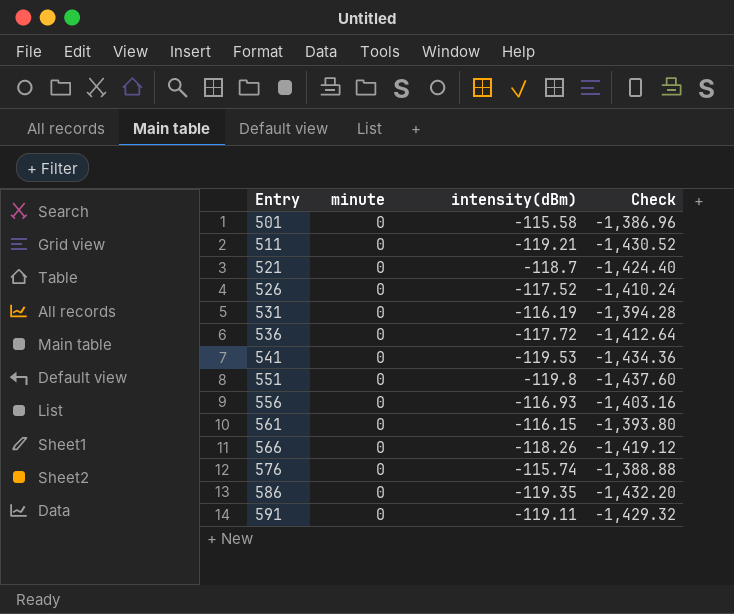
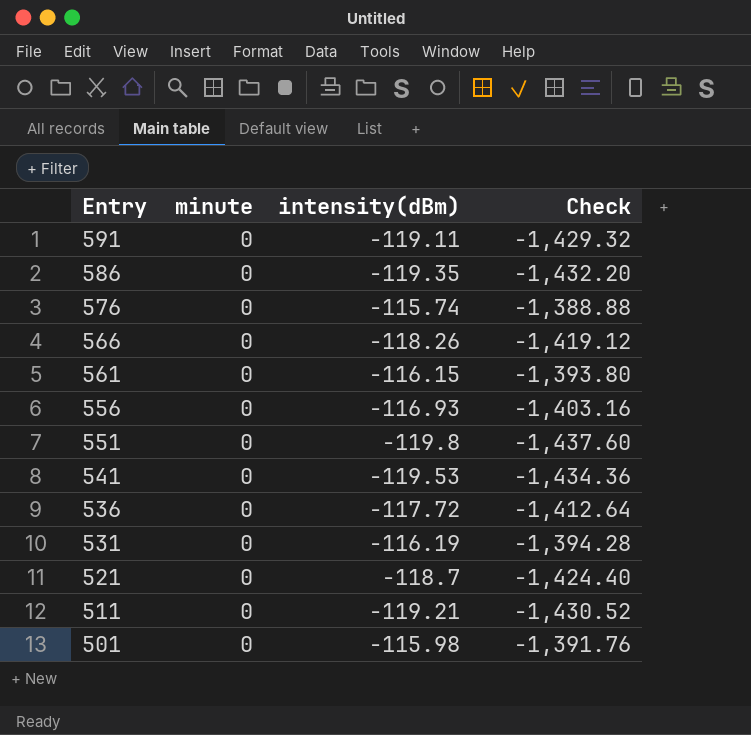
row order: Entry ascending -> Entry descending
row 526: 0 | -117.52 | -1,410.24 -> none
501 | intensity(dBm): -115.58 -> -115.98
501 | Check: -1,386.96 -> -1,391.76

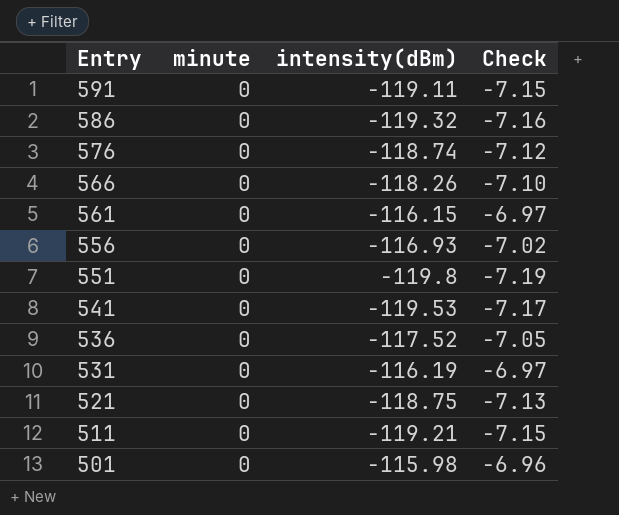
column Check | formula: [intensity(dBm)] * 12 -> [intensity(dBm)] * 0.06
586 | intensity(dBm): -119.35 -> -119.32
576 | intensity(dBm): -115.74 -> -118.74
536 | intensity(dBm): -117.72 -> -117.52
521 | intensity(dBm): -118.7 -> -118.75

